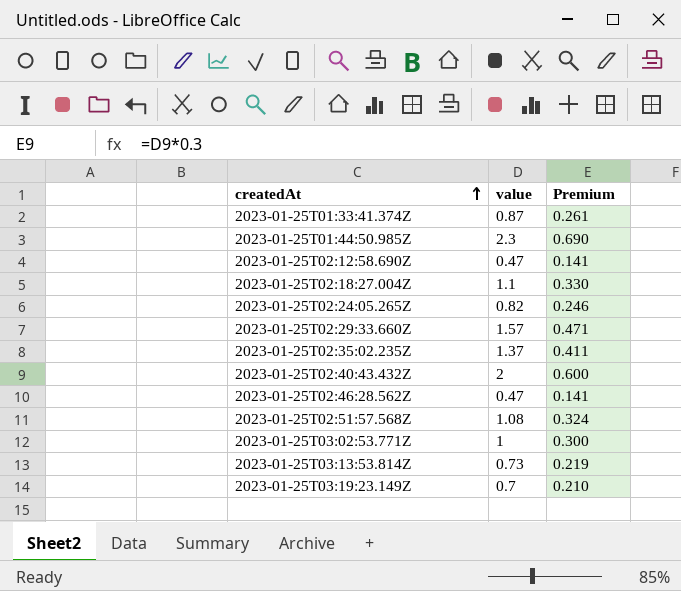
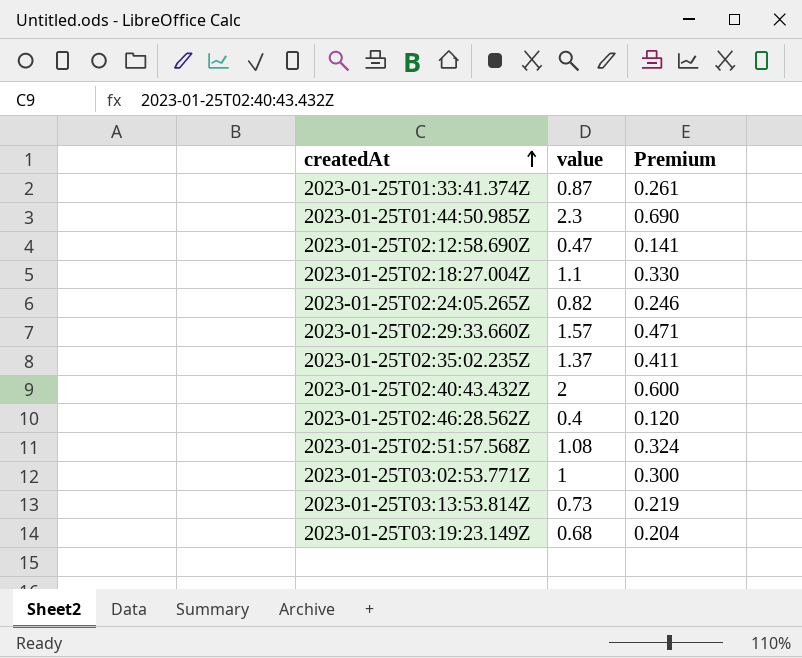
2023-01-25T02:46:28.562Z | value: 0.47 -> 0.4
2023-01-25T02:46:28.562Z | Premium: 0.141 -> 0.120
2023-01-25T03:19:23.149Z | value: 0.7 -> 0.68
2023-01-25T03:19:23.149Z | Premium: 0.210 -> 0.204

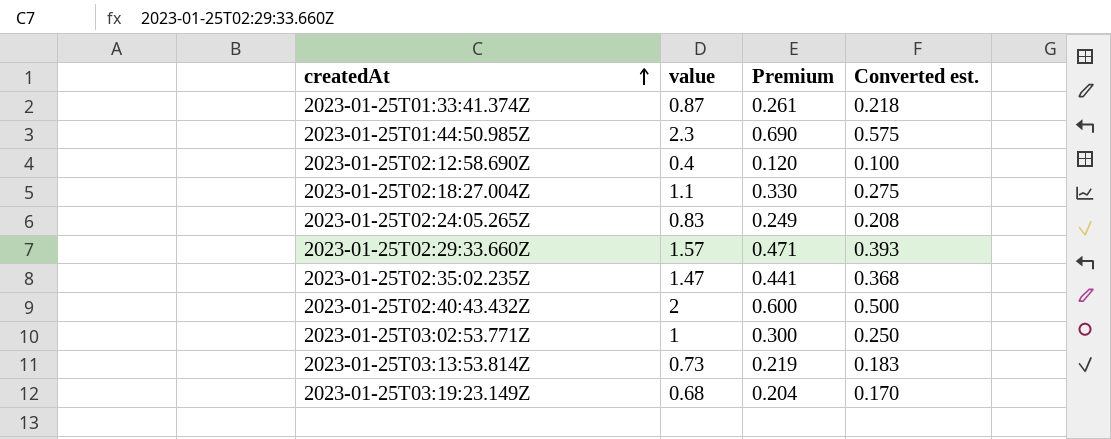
column Converted est. | formula: none -> [value] * 0.25
row 2023-01-25T02:46:28.562Z: 0.4 | 0.120 -> none
row 2023-01-25T02:51:57.568Z: 1.08 | 0.324 -> none
2023-01-25T02:12:58.690Z | value: 0.47 -> 0.4
2023-01-25T02:12:58.690Z | Premium: 0.141 -> 0.120
2023-01-25T02:24:05.265Z | value: 0.82 -> 0.83
2023-01-25T02:24:05.265Z | Premium: 0.246 -> 0.249
2023-01-25T02:35:02.235Z | value: 1.37 -> 1.47
2023-01-25T02:35:02.235Z | Premium: 0.411 -> 0.441

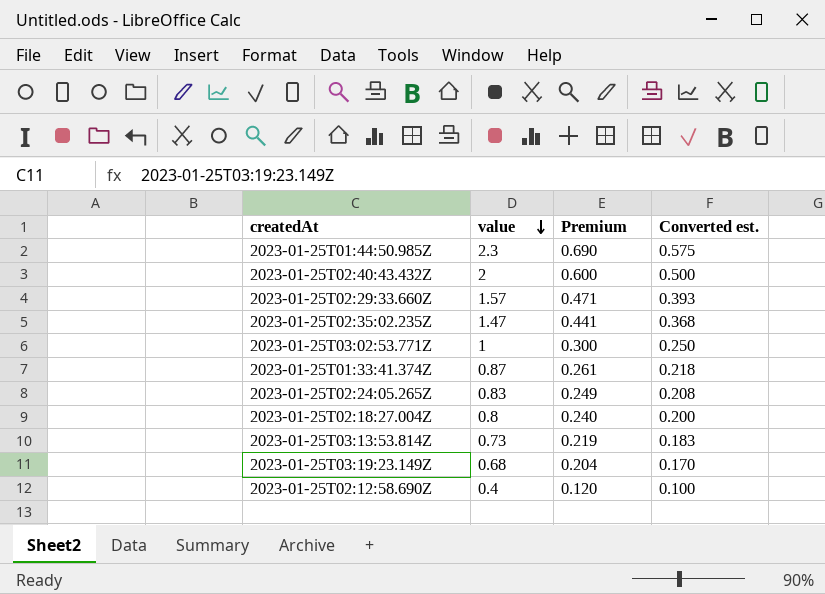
row order: createdAt ascending -> value descending
2023-01-25T02:18:27.004Z | value: 1.1 -> 0.8
2023-01-25T02:18:27.004Z | Premium: 0.330 -> 0.240
2023-01-25T02:18:27.004Z | Converted est.: 0.275 -> 0.200

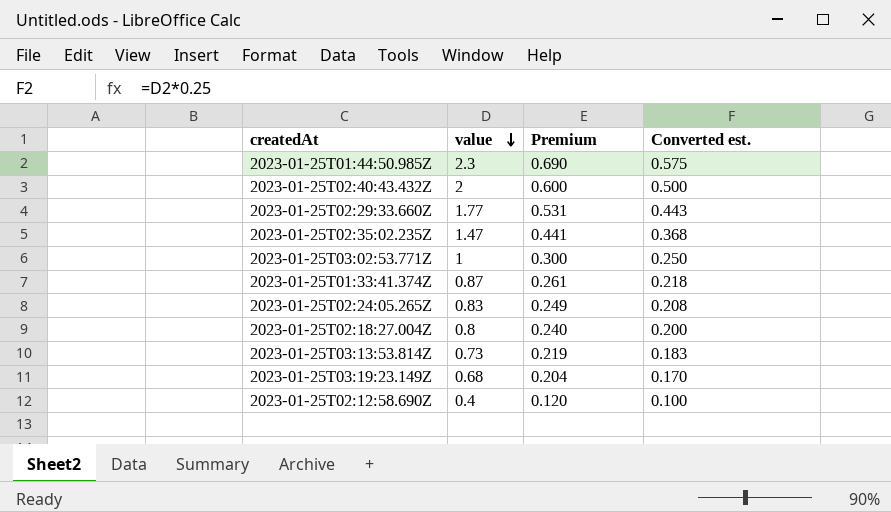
2023-01-25T02:29:33.660Z | value: 1.57 -> 1.77
2023-01-25T02:29:33.660Z | Premium: 0.471 -> 0.531
2023-01-25T02:29:33.660Z | Converted est.: 0.393 -> 0.443

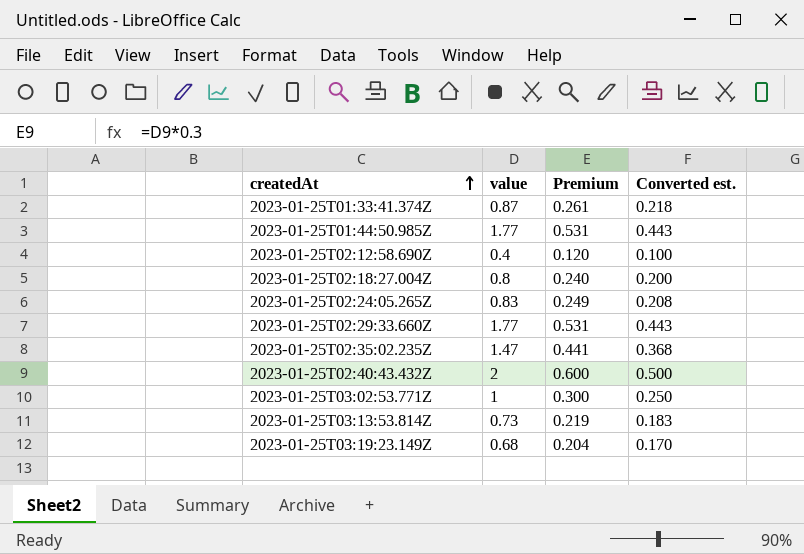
row order: value descending -> createdAt ascending
2023-01-25T01:44:50.985Z | value: 2.3 -> 1.77
2023-01-25T01:44:50.985Z | Premium: 0.690 -> 0.531
2023-01-25T01:44:50.985Z | Converted est.: 0.575 -> 0.443

